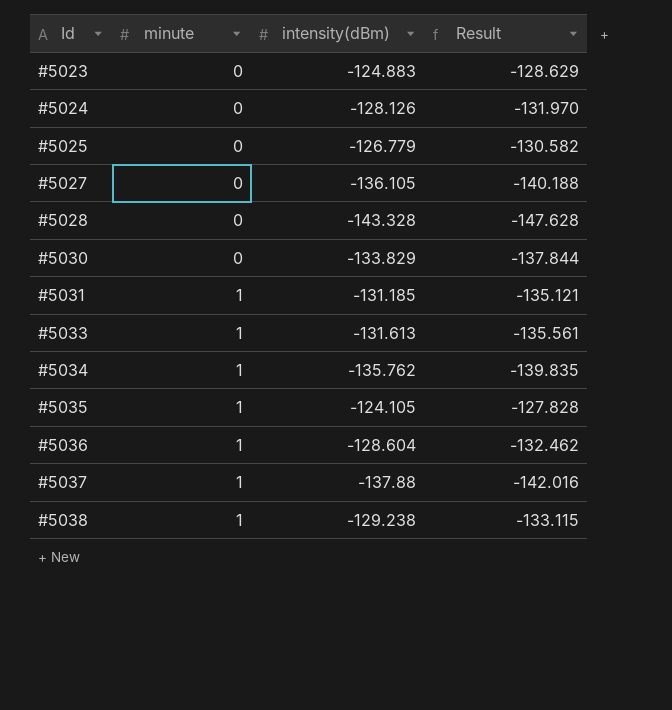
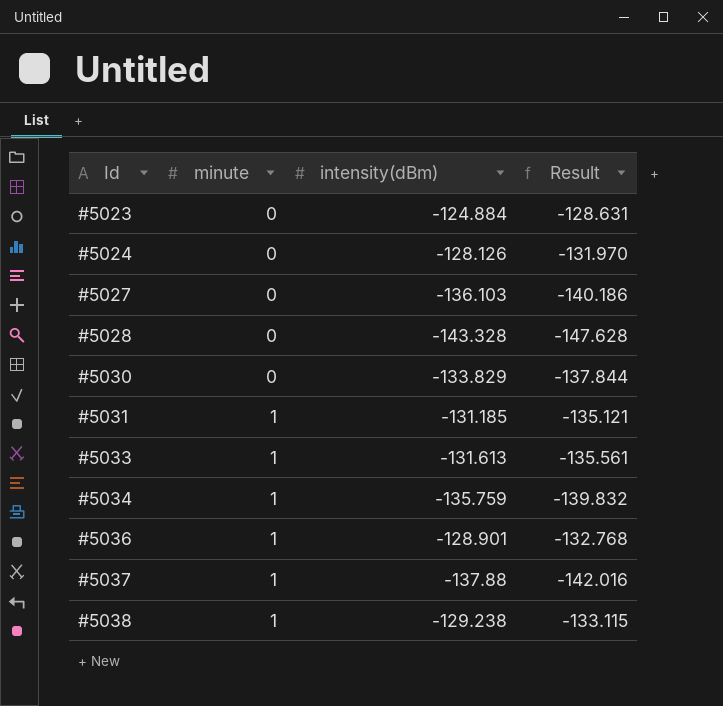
row #5025: 0 | -126.779 | -130.582 -> none
row #5035: 1 | -124.105 | -127.828 -> none
#5023 | intensity(dBm): -124.883 -> -124.884
#5023 | Result: -128.629 -> -128.631
#5027 | intensity(dBm): -136.105 -> -136.103
#5027 | Result: -140.188 -> -140.186
#5034 | intensity(dBm): -135.762 -> -135.759
#5034 | Result: -139.835 -> -139.832
#5036 | intensity(dBm): -128.604 -> -128.901
#5036 | Result: -132.462 -> -132.768

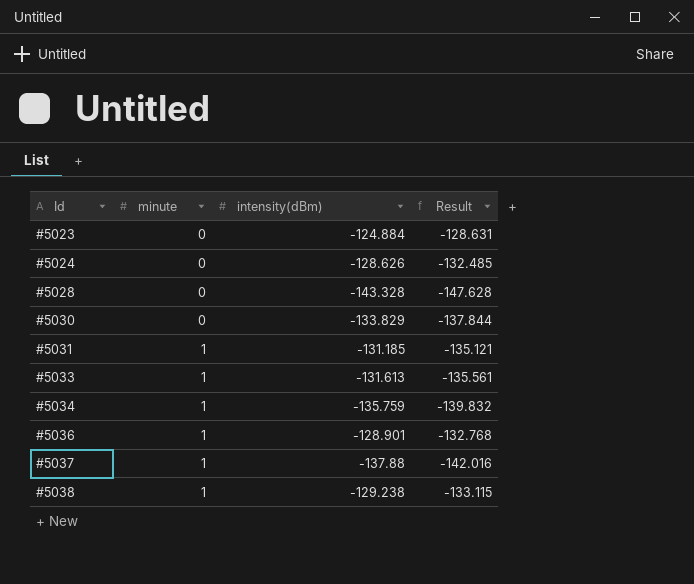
row #5027: 0 | -136.103 | -140.186 -> none
#5024 | intensity(dBm): -128.126 -> -128.626
#5024 | Result: -131.970 -> -132.485

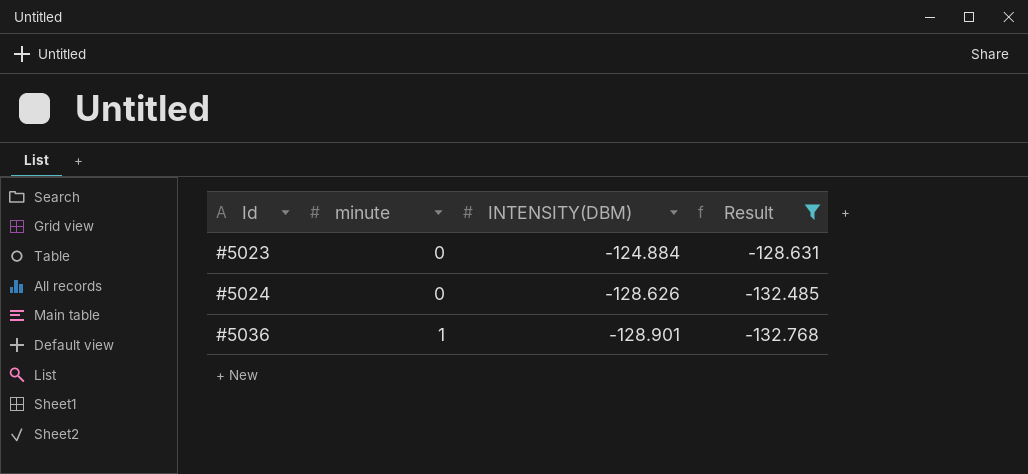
filter: none -> Result >= -132.768
column name: intensity(dBm) -> INTENSITY(DBM)

